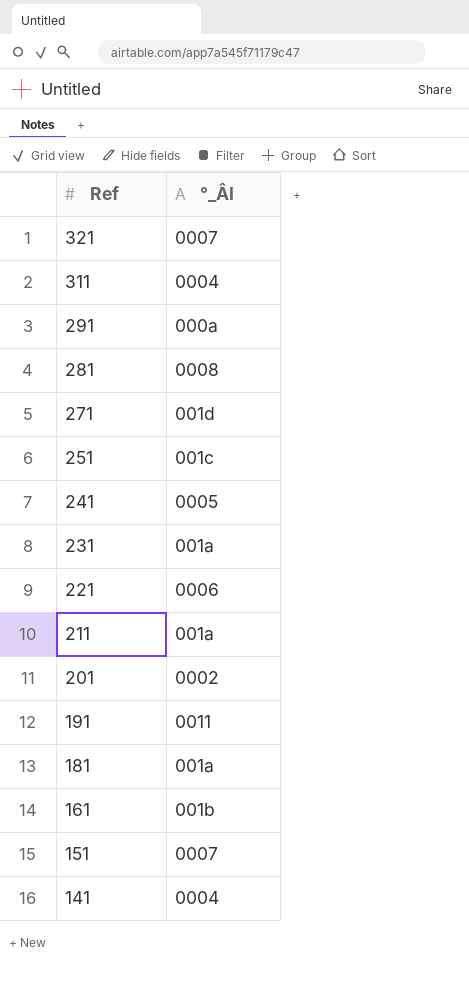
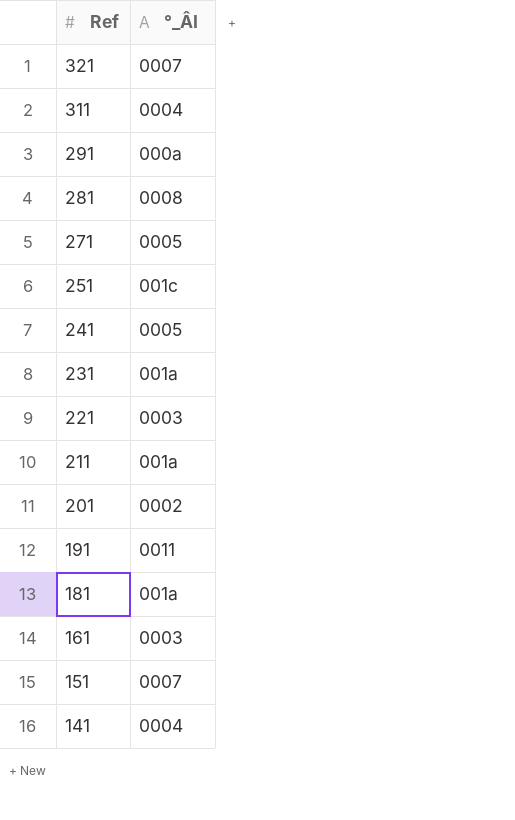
271 | °_ÂI: 001d -> 0005
221 | °_ÂI: 0006 -> 0003
161 | °_ÂI: 001b -> 0003

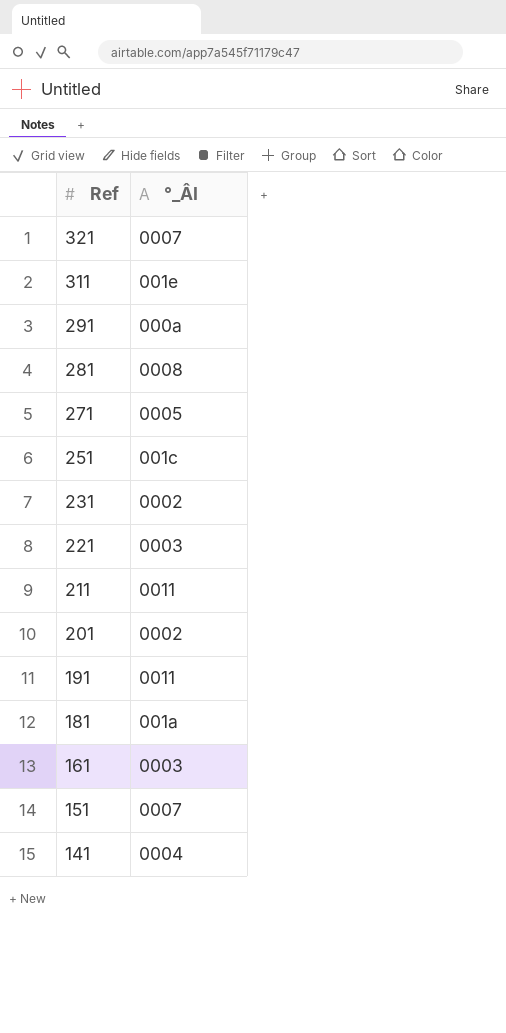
row 241: 0005 -> none
311 | °_ÂI: 0004 -> 001e
231 | °_ÂI: 001a -> 0002
211 | °_ÂI: 001a -> 0011

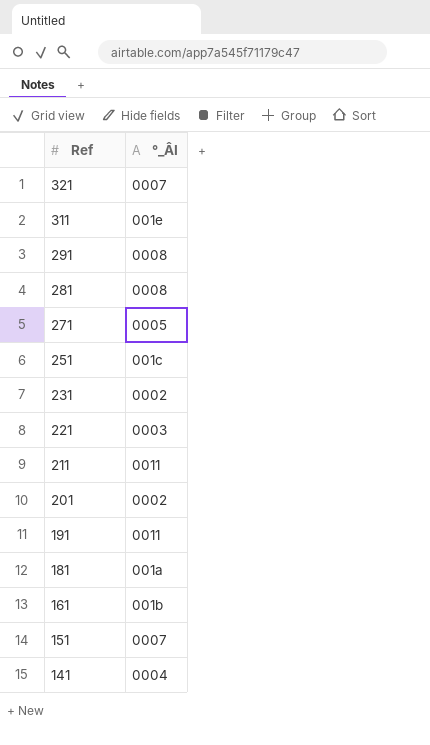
291 | °_ÂI: 000a -> 0008
161 | °_ÂI: 0003 -> 001b

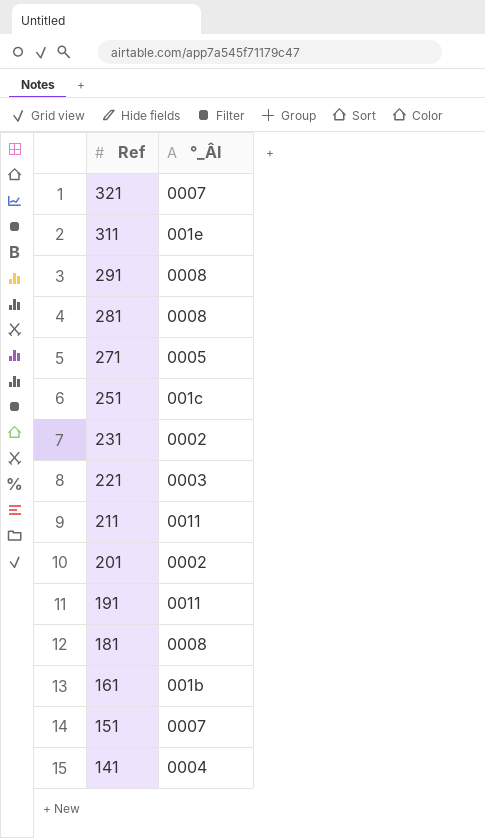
181 | °_ÂI: 001a -> 0008

